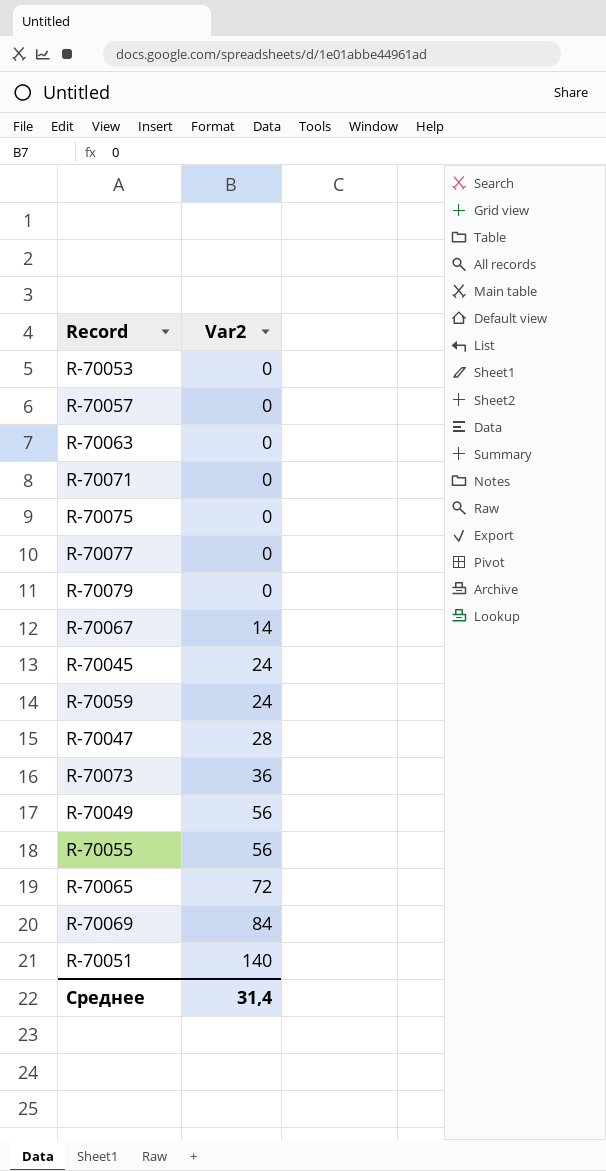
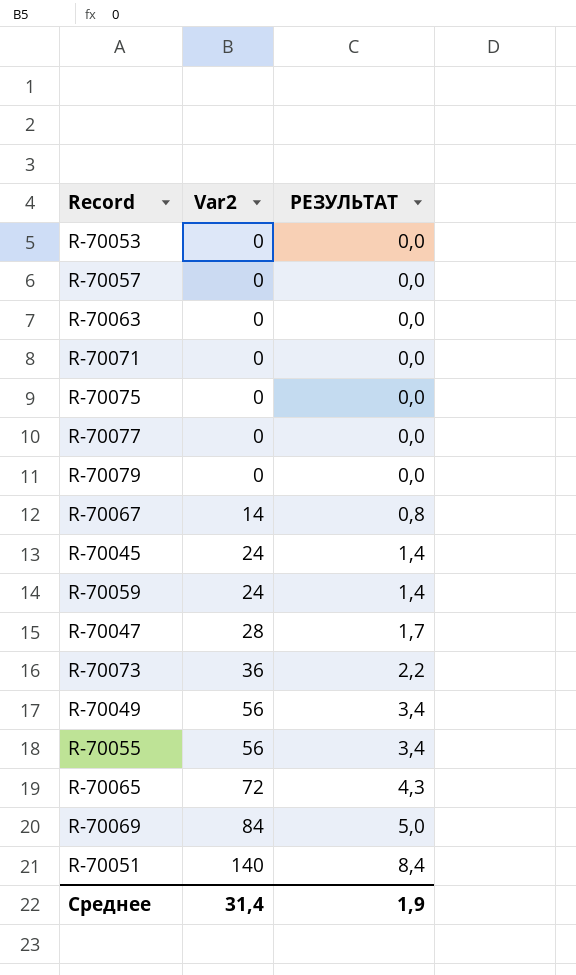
column РЕЗУЛЬТАТ | formula: none -> [Var2] * 0,06

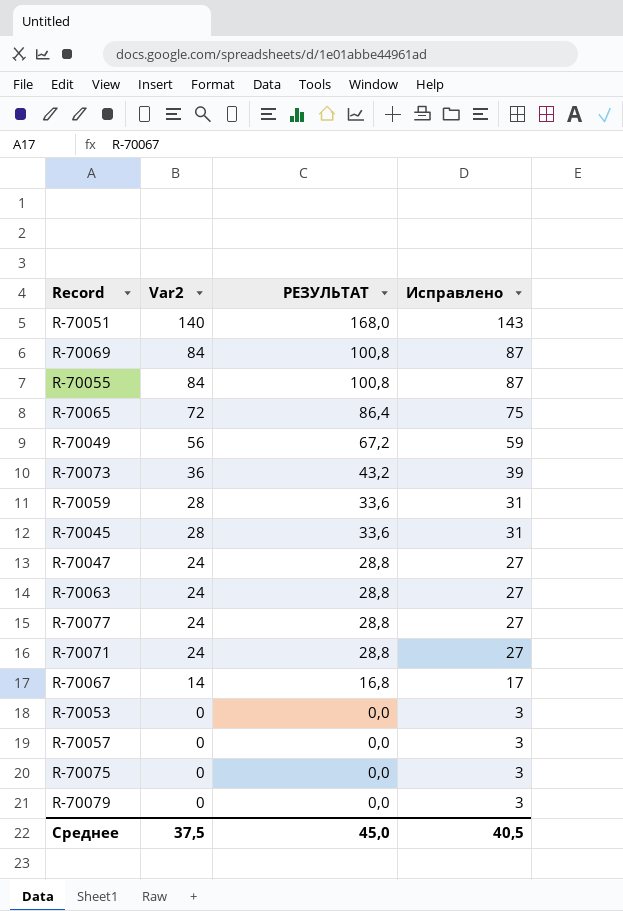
row order: Var2 ascending -> Var2 descending
column РЕЗУЛЬТАТ | formula: [Var2] * 0,06 -> [Var2] * 1,2
column Исправлено | formula: none -> [Var2] + 3
R-70055 | Var2: 56 -> 84
R-70059 | Var2: 24 -> 28
R-70045 | Var2: 24 -> 28
R-70047 | Var2: 28 -> 24
R-70063 | Var2: 0 -> 24
R-70077 | Var2: 0 -> 24
R-70071 | Var2: 0 -> 24
Среднее | Var2: 31,4 -> 37,5
Среднее | РЕЗУЛЬТАТ: 1,9 -> 45,0

